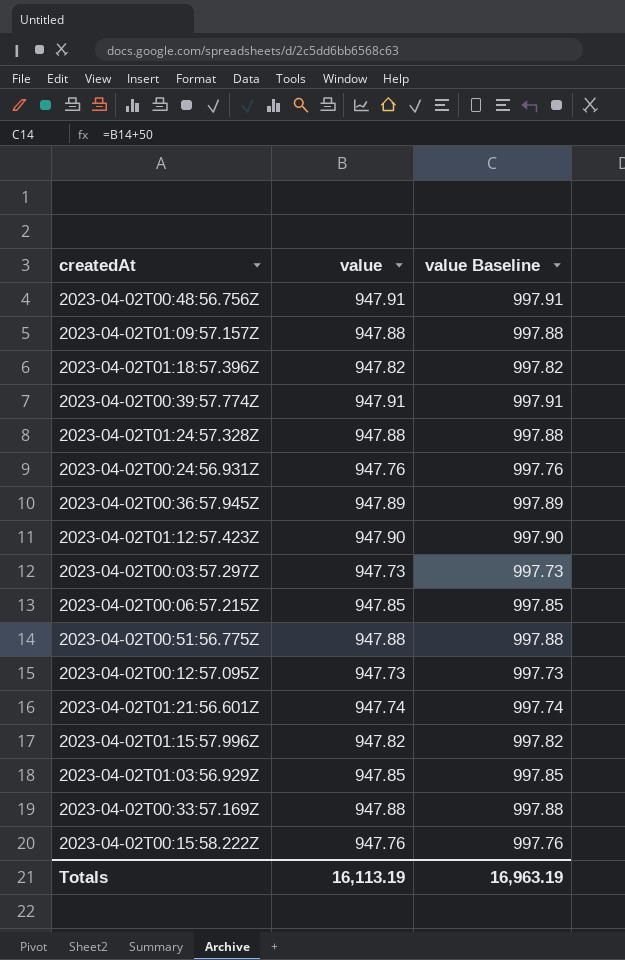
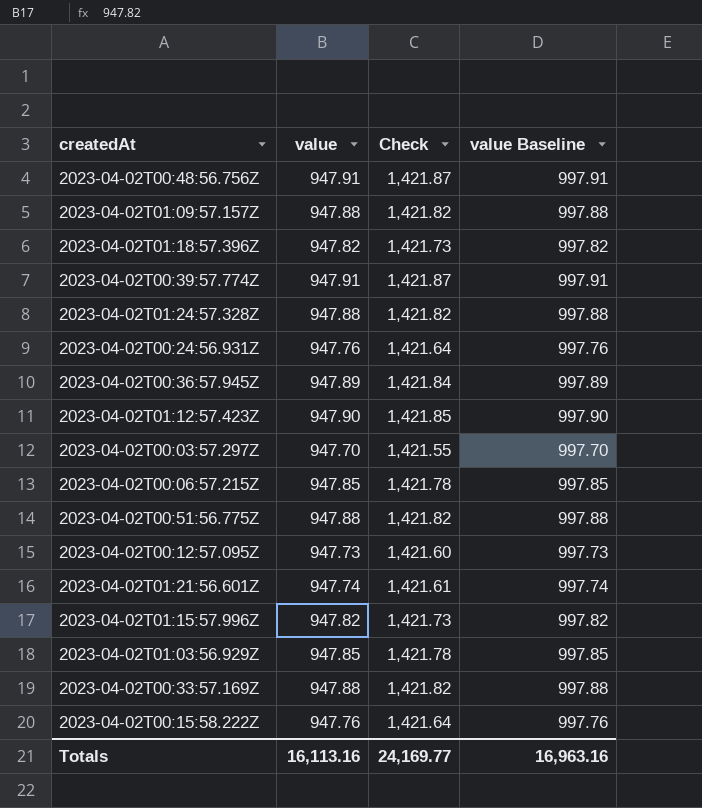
column Check | formula: none -> [value] * 1.5
2023-04-02T00:03:57.297Z | value: 947.73 -> 947.70
2023-04-02T00:03:57.297Z | value Baseline: 997.73 -> 997.70
Totals | value: 16,113.19 -> 16,113.16
Totals | value Baseline: 16,963.19 -> 16,963.16

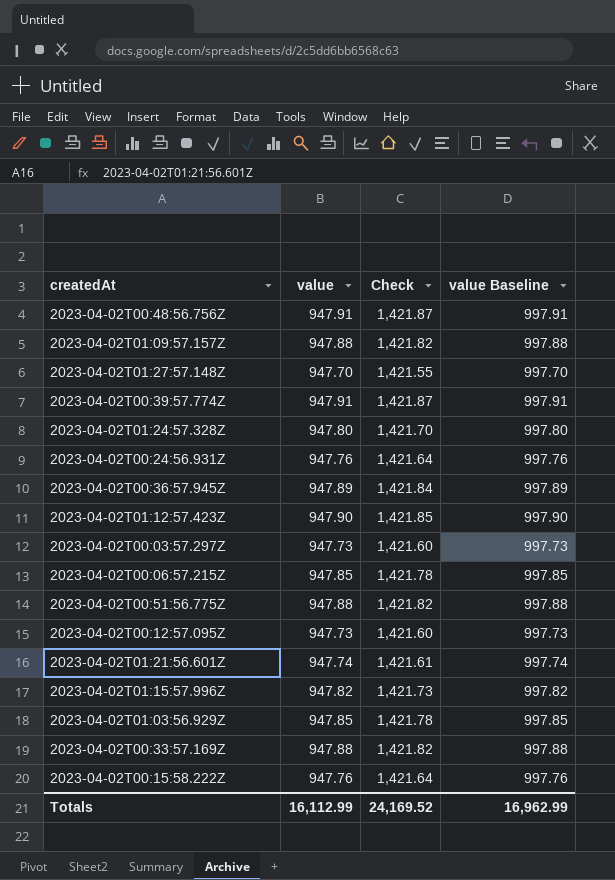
row 2023-04-02T01:18:57.396Z: 947.82 | 1,421.73 | 997.82 -> none
row 2023-04-02T01:27:57.148Z: none -> 947.70 | 1,421.55 | 997.70
2023-04-02T01:24:57.328Z | value: 947.88 -> 947.80
2023-04-02T01:24:57.328Z | Check: 1,421.82 -> 1,421.70
2023-04-02T01:24:57.328Z | value Baseline: 997.88 -> 997.80
2023-04-02T00:03:57.297Z | value: 947.70 -> 947.73
2023-04-02T00:03:57.297Z | Check: 1,421.55 -> 1,421.60
2023-04-02T00:03:57.297Z | value Baseline: 997.70 -> 997.73
Totals | value: 16,113.16 -> 16,112.99
Totals | Check: 24,169.77 -> 24,169.52
Totals | value Baseline: 16,963.16 -> 16,962.99

